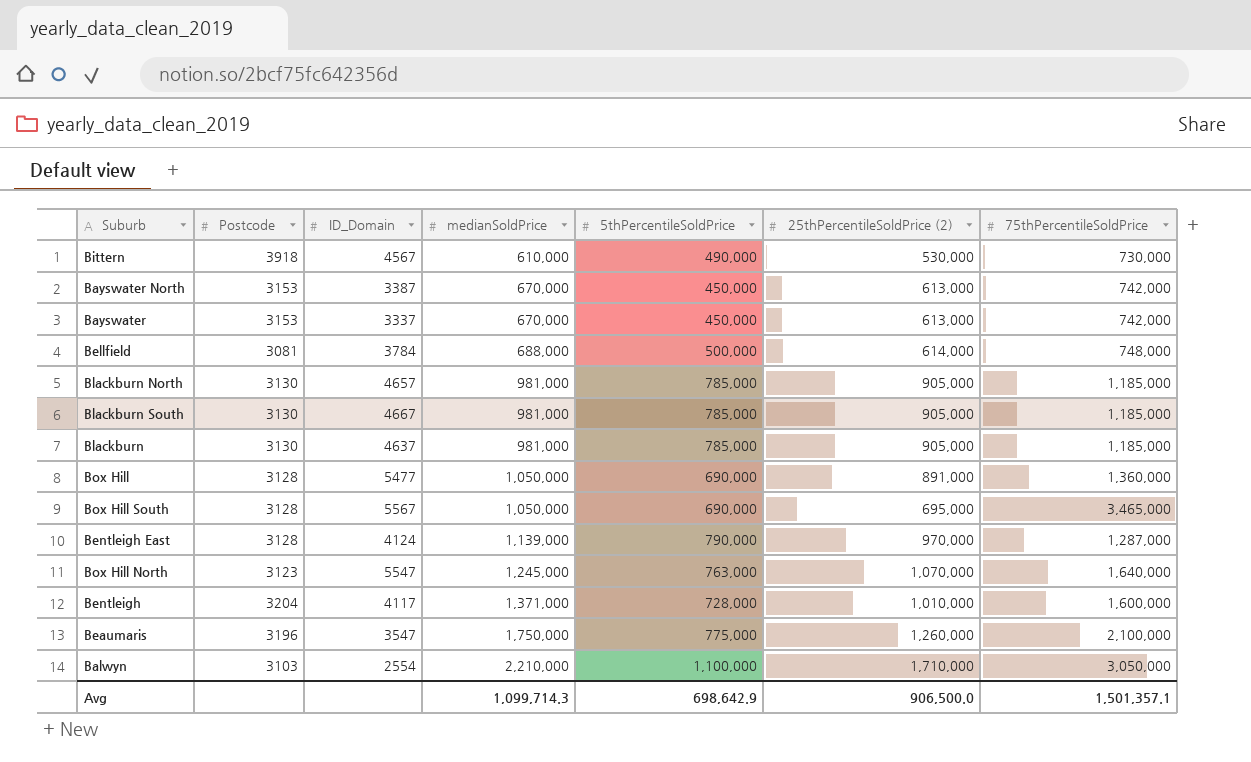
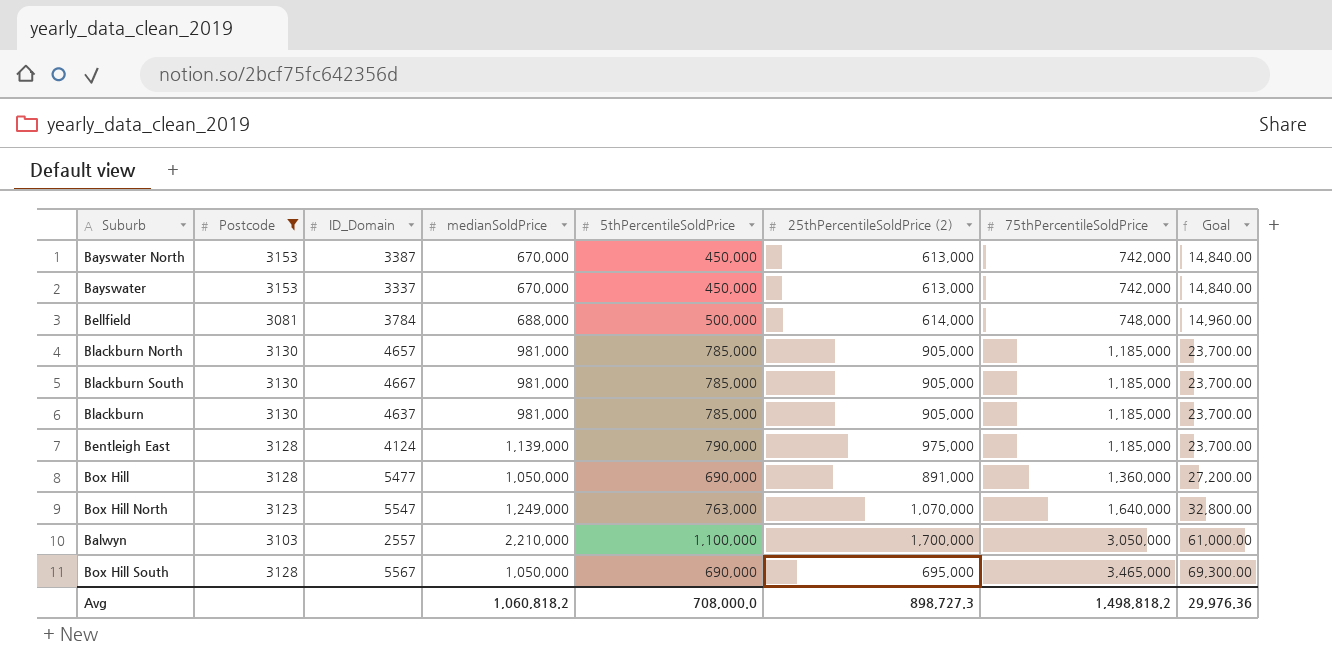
filter: none -> Postcode <= 3153
row order: medianSoldPrice ascending -> 75thPercentileSoldPrice ascending
column Goal | formula: none -> [75thPercentileSoldPrice] * 0.02
Bentleigh East | 25thPercentileSoldPrice (2): 970,000 -> 975,000
Bentleigh East | 75thPercentileSoldPrice: 1,287,000 -> 1,185,000
Box Hill North | medianSoldPrice: 1,245,000 -> 1,249,000
Balwyn | ID_Domain: 2554 -> 2557
Balwyn | 25thPercentileSoldPrice (2): 1,710,000 -> 1,700,000
Avg | medianSoldPrice: 1,099,714.3 -> 1,060,818.2
Avg | 5thPercentileSoldPrice: 698,642.9 -> 708,000.0
Avg | 25thPercentileSoldPrice (2): 906,500.0 -> 898,727.3
Avg | 75thPercentileSoldPrice: 1,501,357.1 -> 1,498,818.2

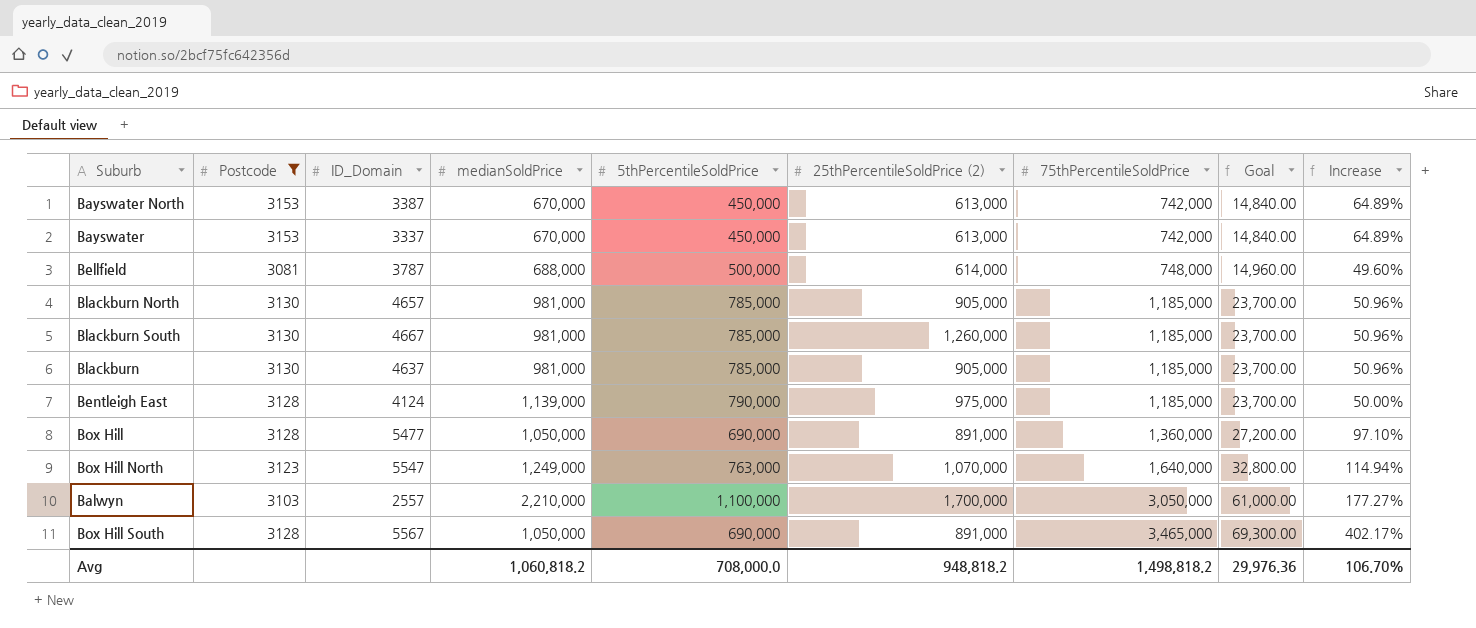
column Increase | formula: none -> ([75thPercentileSoldPrice] - [5thPercentileSoldPrice]) / [5thPercentileSoldPrice]
Bellfield | ID_Domain: 3784 -> 3787
Blackburn South | 25thPercentileSoldPrice (2): 905,000 -> 1,260,000
Box Hill South | 25thPercentileSoldPrice (2): 695,000 -> 891,000
Avg | 25thPercentileSoldPrice (2): 898,727.3 -> 948,818.2

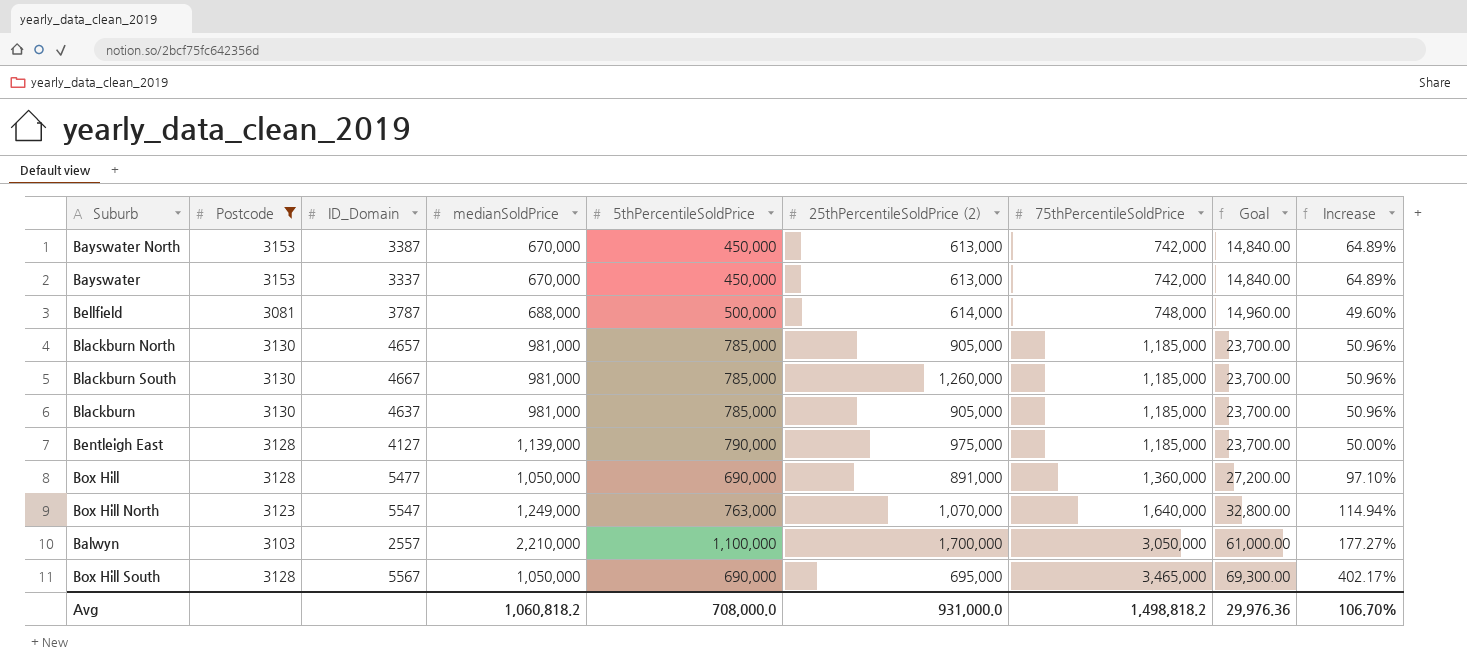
Bentleigh East | ID_Domain: 4124 -> 4127
Box Hill South | 25thPercentileSoldPrice (2): 891,000 -> 695,000
Avg | 25thPercentileSoldPrice (2): 948,818.2 -> 931,000.0

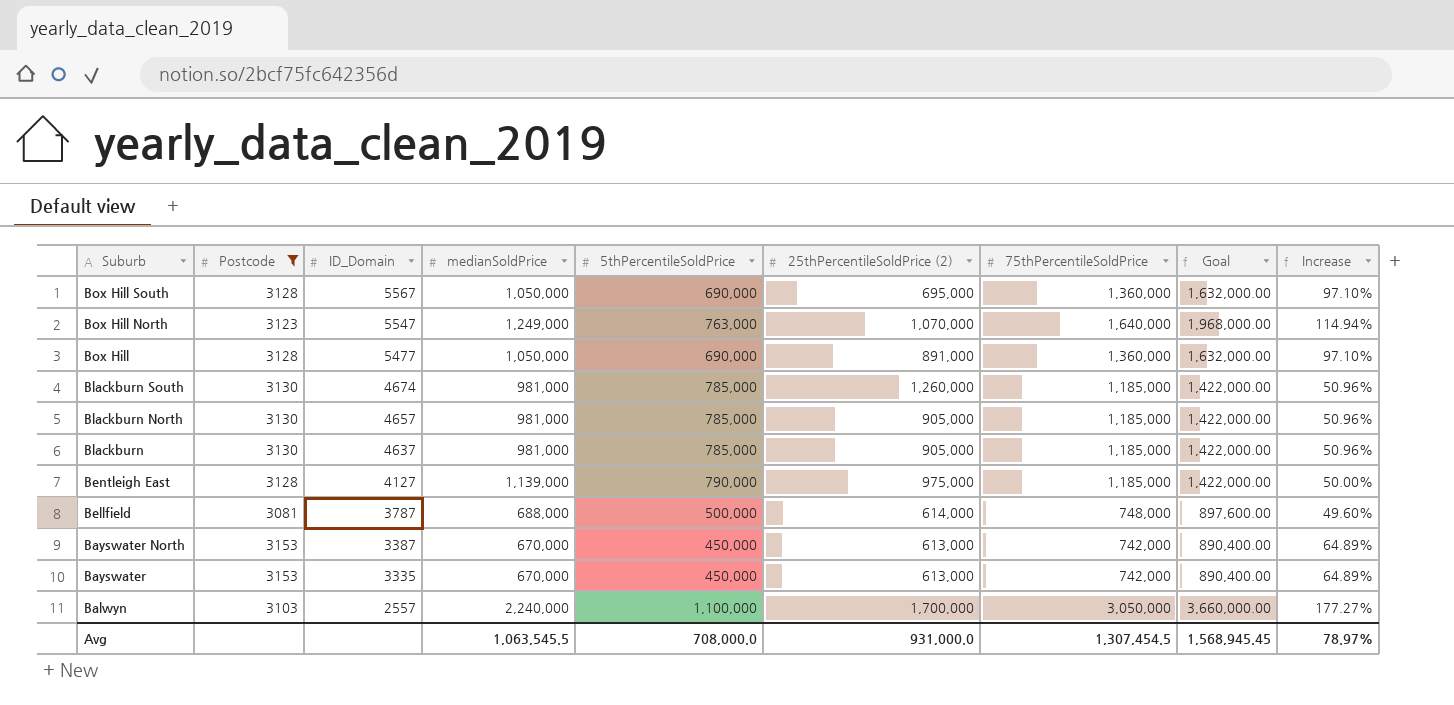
row order: 75thPercentileSoldPrice ascending -> Suburb descending
column Goal | formula: [75thPercentileSoldPrice] * 0.02 -> [75thPercentileSoldPrice] * 1.2
Box Hill South | 75thPercentileSoldPrice: 3,465,000 -> 1,360,000
Box Hill South | Increase: 402.17% -> 97.10%
Blackburn South | ID_Domain: 4667 -> 4674
Bayswater | ID_Domain: 3337 -> 3335
Balwyn | medianSoldPrice: 2,210,000 -> 2,240,000
Avg | medianSoldPrice: 1,060,818.2 -> 1,063,545.5
Avg | 75thPercentileSoldPrice: 1,498,818.2 -> 1,307,454.5
Avg | Goal: 29,976.36 -> 1,568,945.45
Avg | Increase: 106.70% -> 78.97%

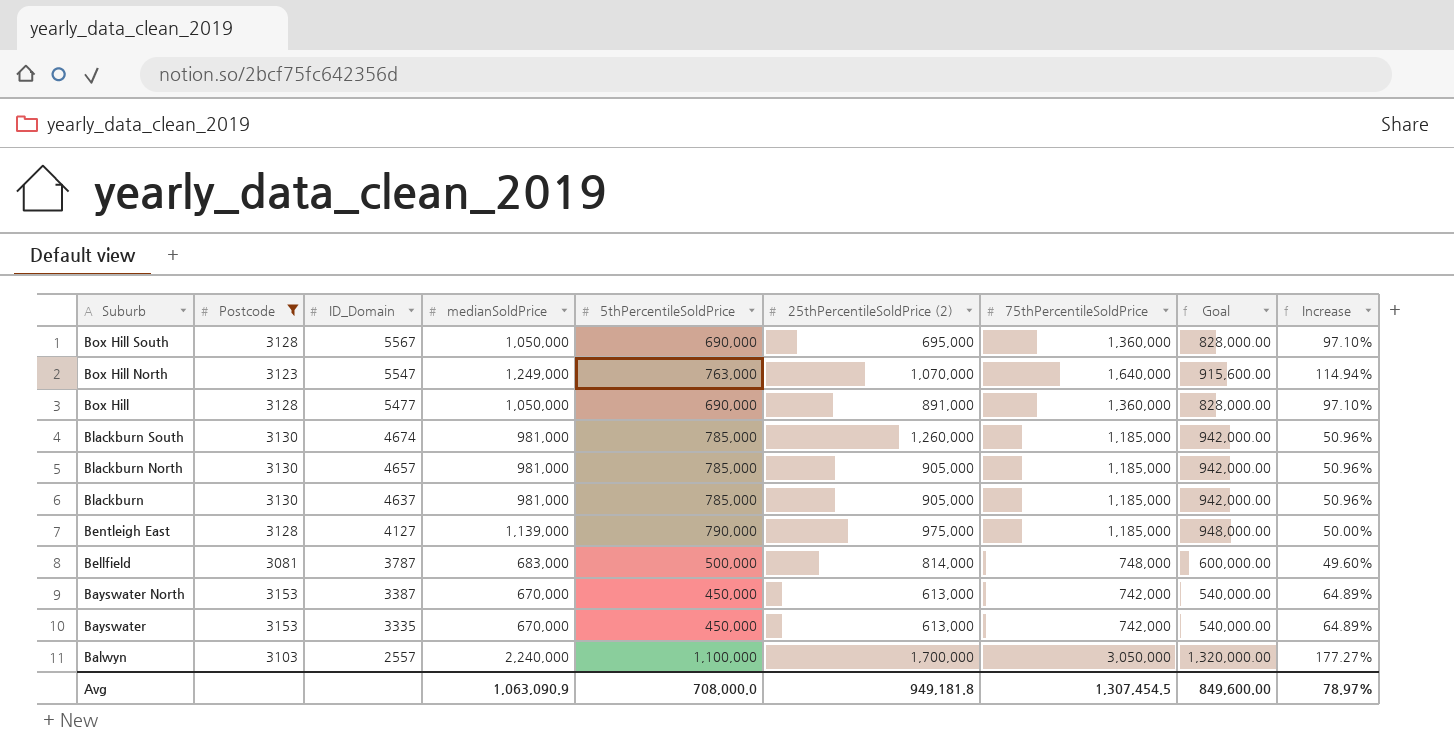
column Goal | formula: [75thPercentileSoldPrice] * 1.2 -> [5thPercentileSoldPrice] * 1.2
Bellfield | medianSoldPrice: 688,000 -> 683,000
Bellfield | 25thPercentileSoldPrice (2): 614,000 -> 814,000
Avg | medianSoldPrice: 1,063,545.5 -> 1,063,090.9
Avg | 25thPercentileSoldPrice (2): 931,000.0 -> 949,181.8
Avg | Goal: 1,568,945.45 -> 849,600.00

